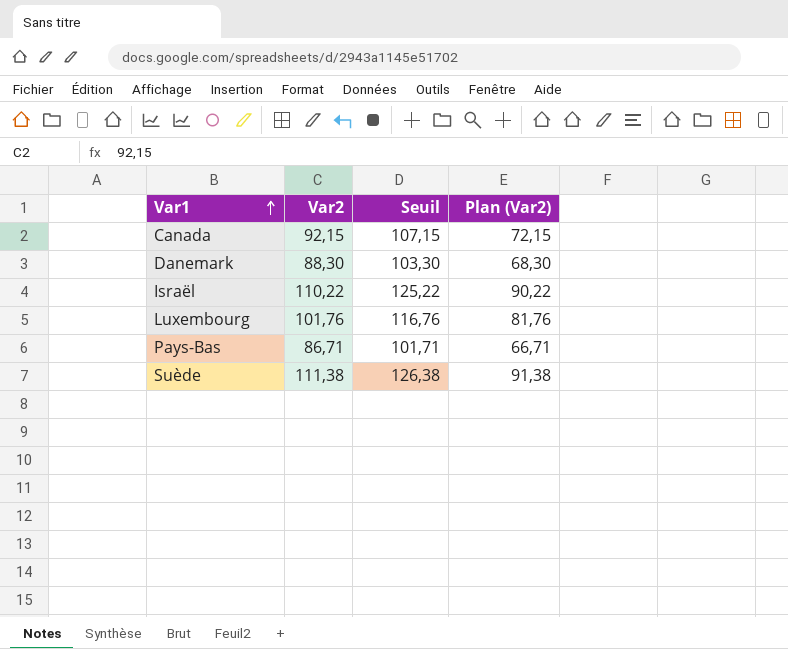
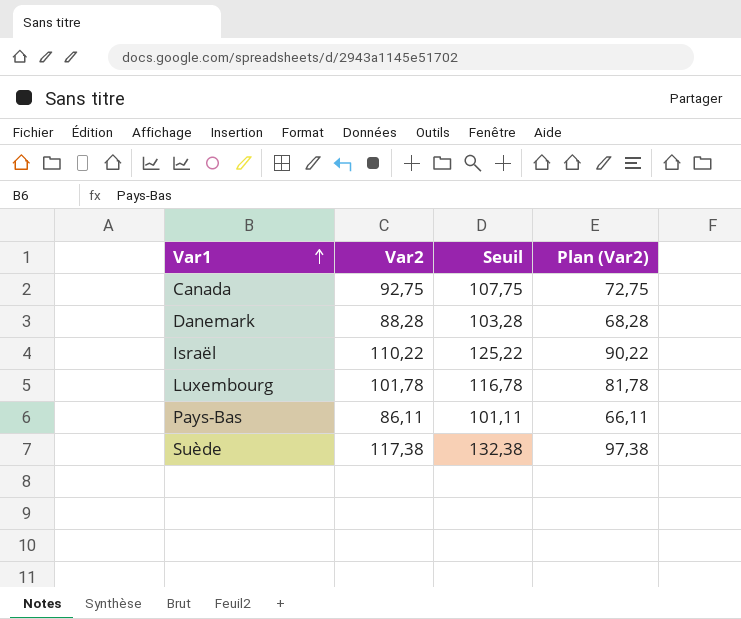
Canada | Var2: 92,15 -> 92,75
Canada | Seuil: 107,15 -> 107,75
Canada | Plan (Var2): 72,15 -> 72,75
Danemark | Var2: 88,30 -> 88,28
Danemark | Seuil: 103,30 -> 103,28
Danemark | Plan (Var2): 68,30 -> 68,28
Luxembourg | Var2: 101,76 -> 101,78
Luxembourg | Seuil: 116,76 -> 116,78
Luxembourg | Plan (Var2): 81,76 -> 81,78
Pays-Bas | Var2: 86,71 -> 86,11
Pays-Bas | Seuil: 101,71 -> 101,11
Pays-Bas | Plan (Var2): 66,71 -> 66,11
Suède | Var2: 111,38 -> 117,38
Suède | Seuil: 126,38 -> 132,38
Suède | Plan (Var2): 91,38 -> 97,38

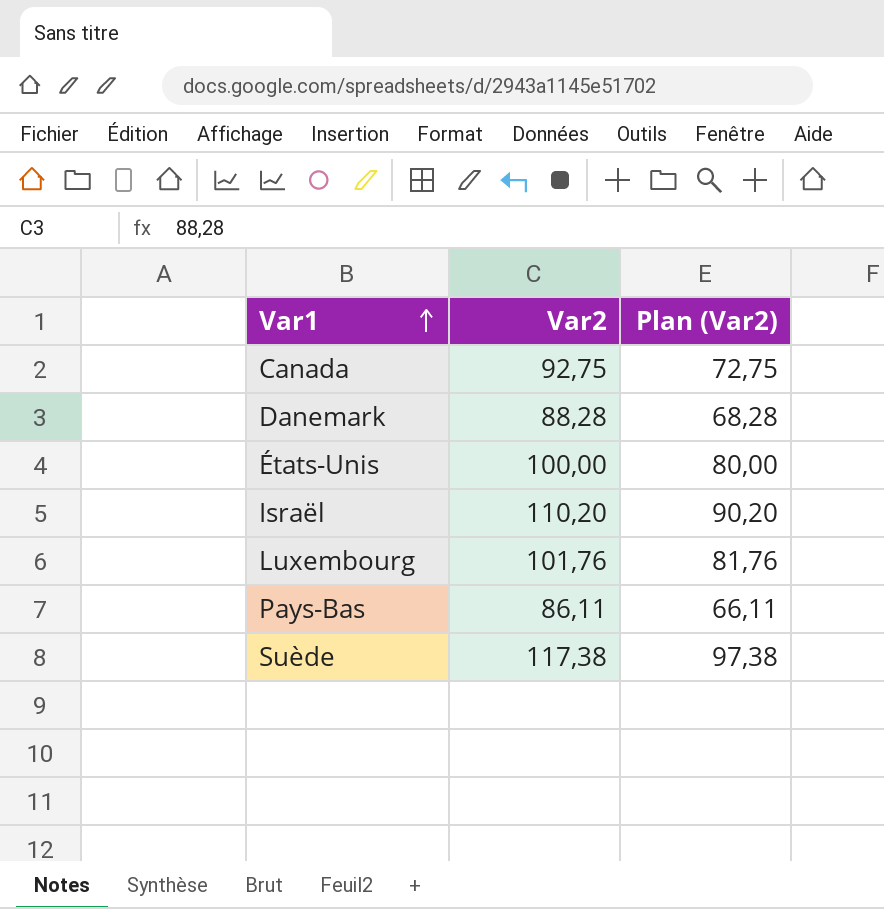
column Seuil | formula: [Var2] + 15 -> none
row États-Unis: none -> 100,00 | 80,00
Israël | Var2: 110,22 -> 110,20
Israël | Plan (Var2): 90,22 -> 90,20
Luxembourg | Var2: 101,78 -> 101,76
Luxembourg | Plan (Var2): 81,78 -> 81,76

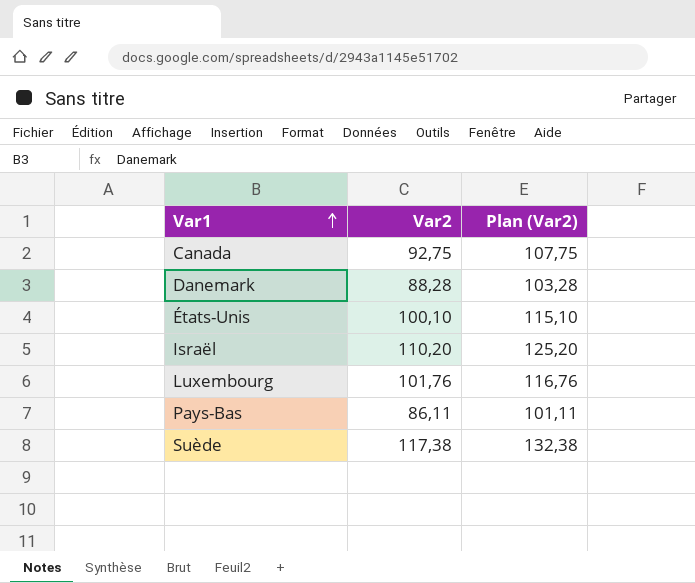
column Plan (Var2) | formula: [Var2] - 20 -> [Var2] + 15
États-Unis | Var2: 100,00 -> 100,10

